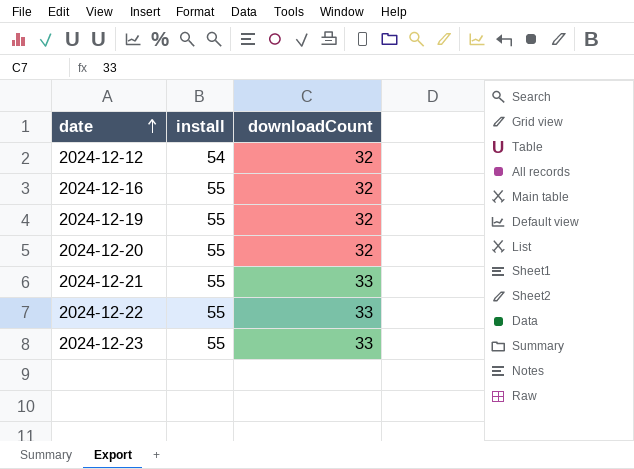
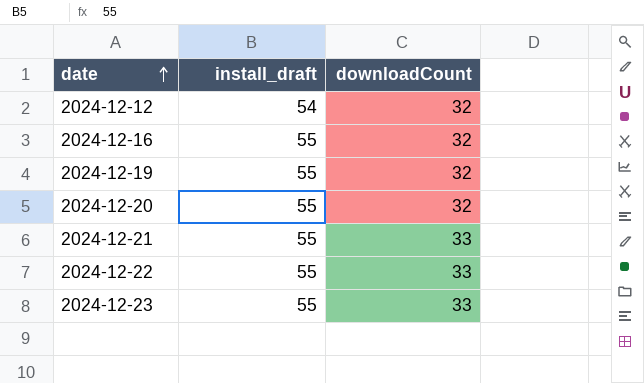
column name: install -> install_draft

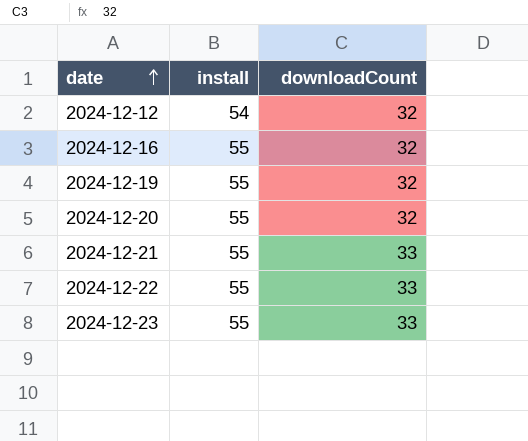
column name: install_draft -> install

